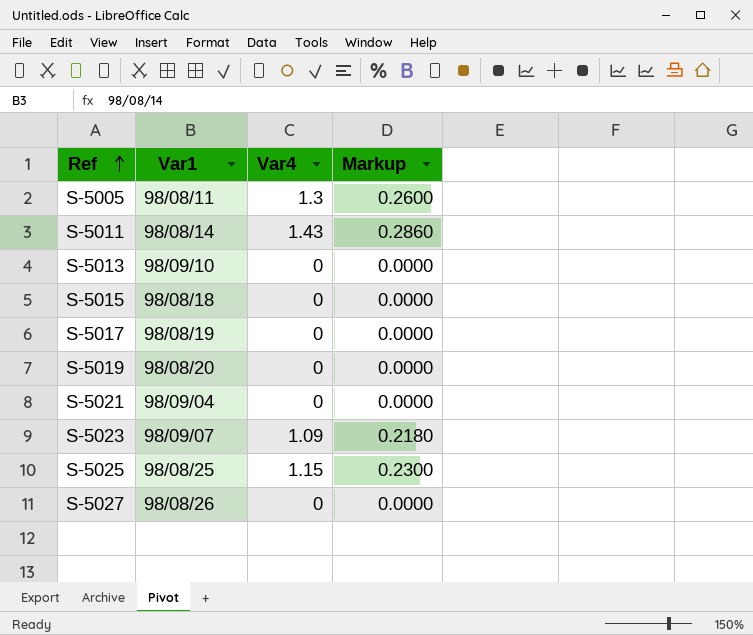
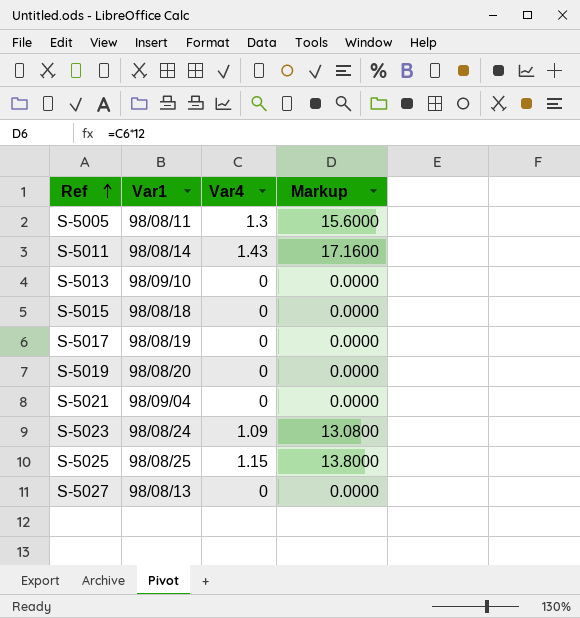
column Markup | formula: [Var4] * 0.2 -> [Var4] * 12
S-5023 | Var1: 98/09/07 -> 98/08/24
S-5027 | Var1: 98/08/26 -> 98/08/13

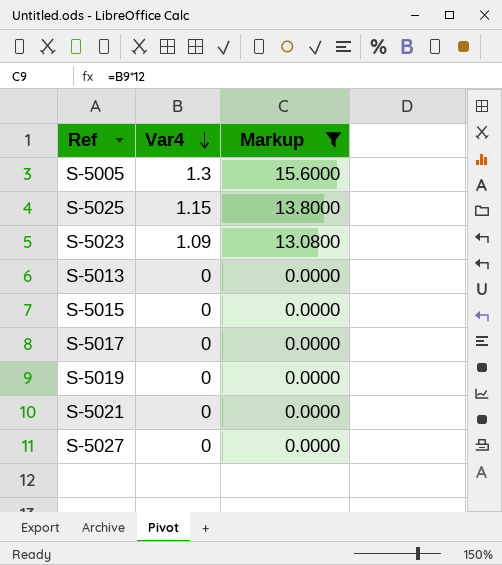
filter: none -> Markup != 17.1600
row order: Ref ascending -> Var4 descending
column Var1 | position: 2 -> none

